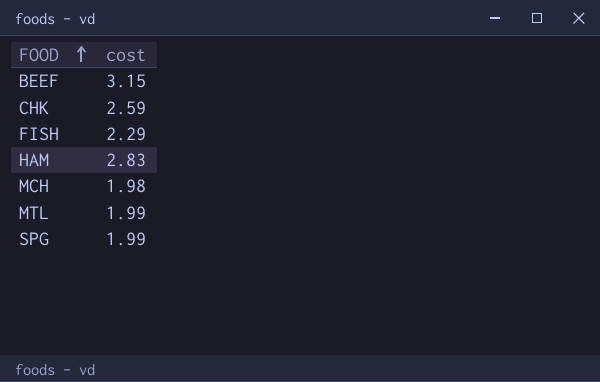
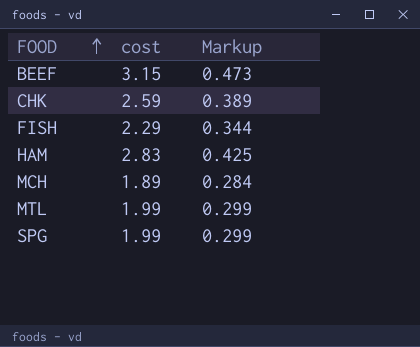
column Markup | formula: none -> [cost] * 0.15
MCH | cost: 1.98 -> 1.89

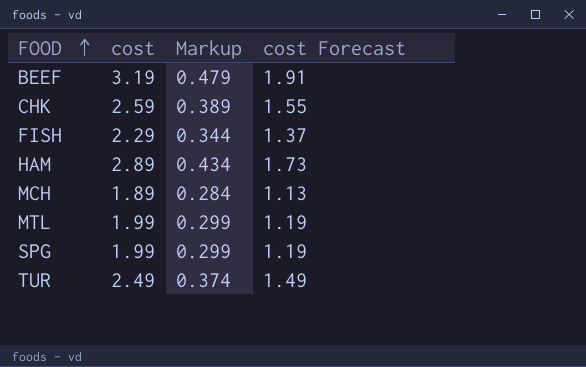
column cost Forecast | formula: none -> [cost] * 0.6
BEEF | cost: 3.15 -> 3.19
BEEF | Markup: 0.473 -> 0.479
HAM | cost: 2.83 -> 2.89
HAM | Markup: 0.425 -> 0.434
row TUR: none -> 2.49 | 0.374 | 1.49

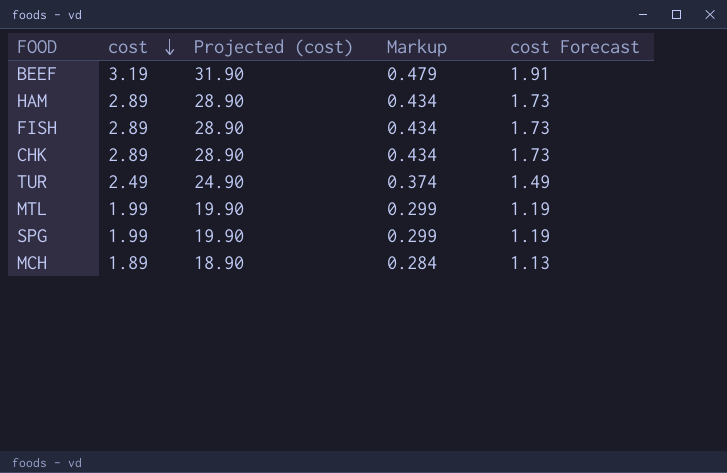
row order: FOOD ascending -> cost descending
column Projected (cost) | formula: none -> [cost] * 10
FISH | cost: 2.29 -> 2.89
FISH | Markup: 0.344 -> 0.434
FISH | cost Forecast: 1.37 -> 1.73
CHK | cost: 2.59 -> 2.89
CHK | Markup: 0.389 -> 0.434
CHK | cost Forecast: 1.55 -> 1.73

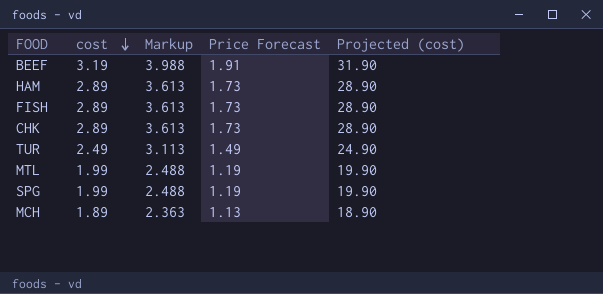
column Markup | formula: [cost] * 0.15 -> [cost] * 1.25
column name: cost Forecast -> Price Forecast
column Projected (cost) | position: 3 -> 5

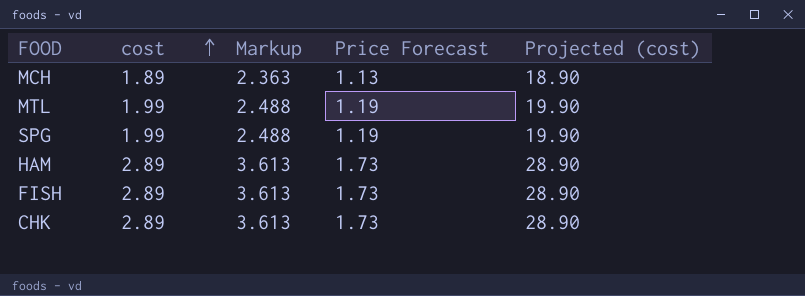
row order: cost descending -> cost ascending
row BEEF: 3.19 | 3.988 | 1.91 | 31.90 -> none
row TUR: 2.49 | 3.113 | 1.49 | 24.90 -> none

